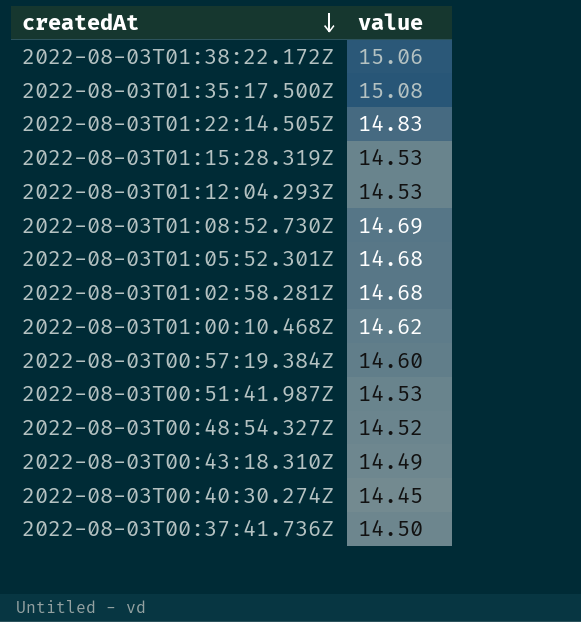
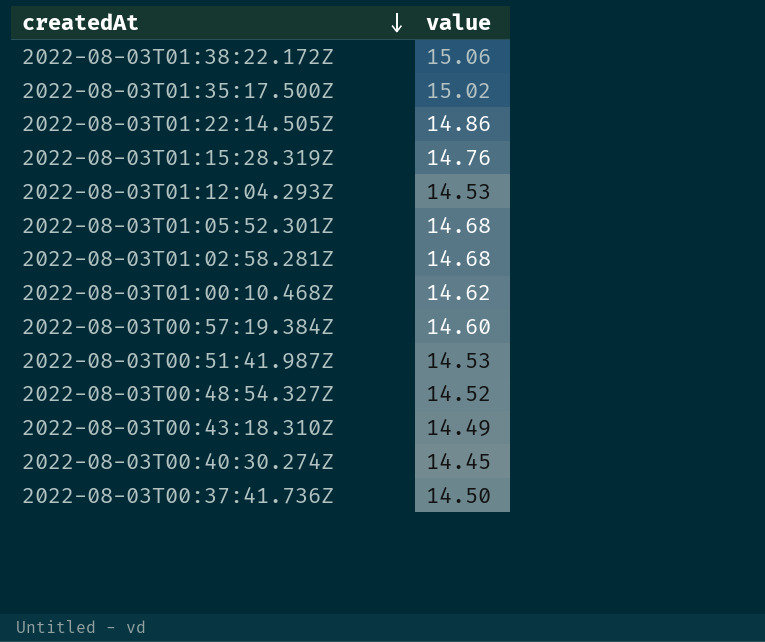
row 2022-08-03T01:08:52.730Z: 14.69 -> none
2022-08-03T01:35:17.500Z | value: 15.08 -> 15.02
2022-08-03T01:22:14.505Z | value: 14.83 -> 14.86
2022-08-03T01:15:28.319Z | value: 14.53 -> 14.76

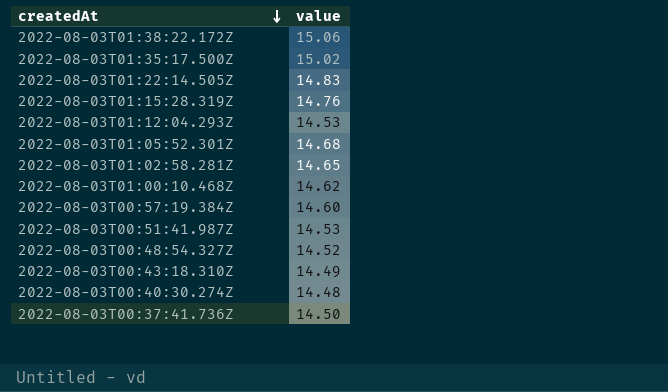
2022-08-03T01:22:14.505Z | value: 14.86 -> 14.83
2022-08-03T01:02:58.281Z | value: 14.68 -> 14.65
2022-08-03T00:40:30.274Z | value: 14.45 -> 14.48

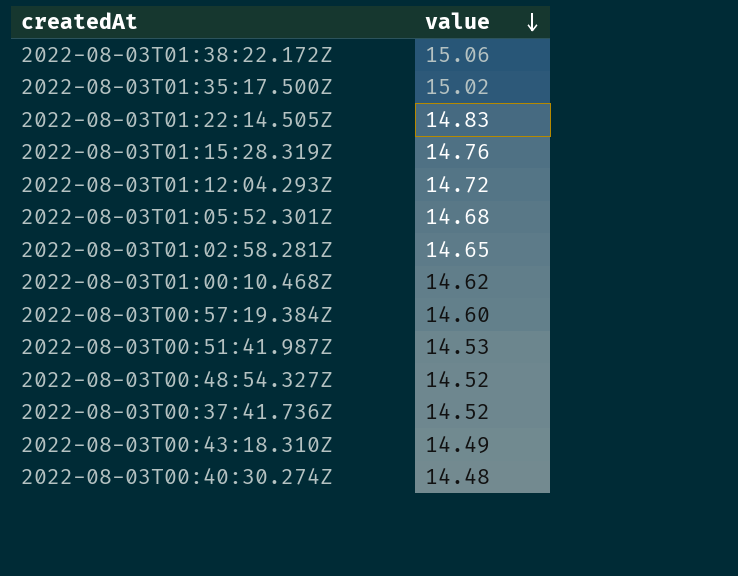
row order: createdAt descending -> value descending
2022-08-03T01:12:04.293Z | value: 14.53 -> 14.72
2022-08-03T00:37:41.736Z | value: 14.50 -> 14.52

